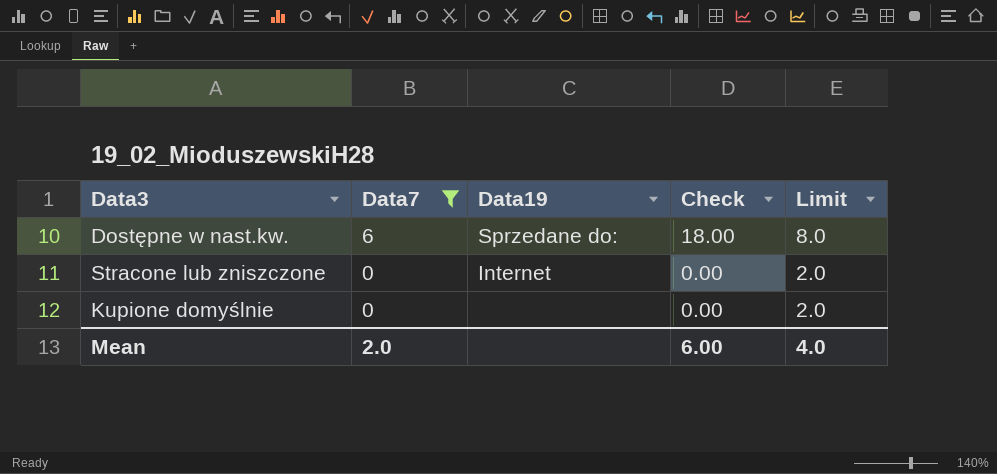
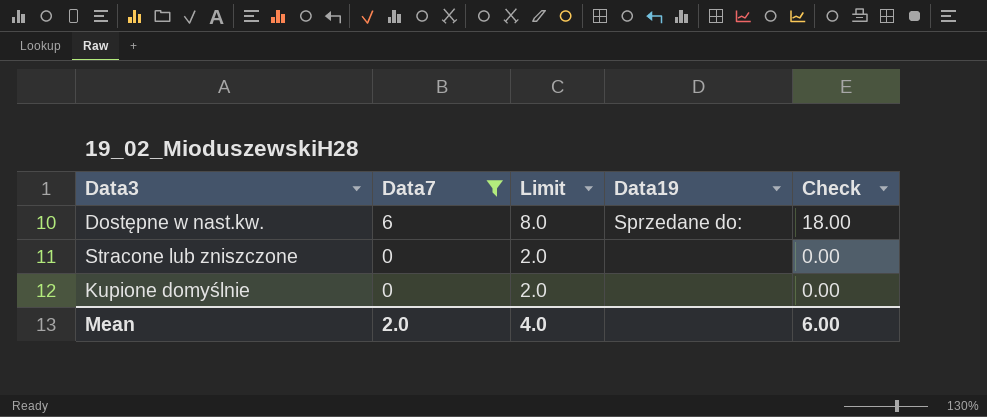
column Limit | position: 5 -> 3
Stracone lub zniszczone | Data19: Internet -> none

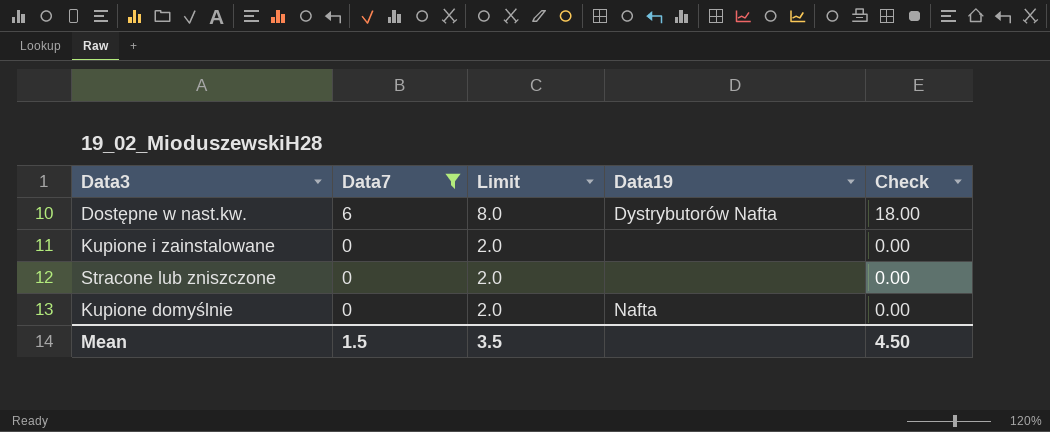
Dostępne w nast.kw. | Data19: Sprzedane do: -> Dystrybutorów Nafta
row Kupione i zainstalowane: none -> 0 | 2.0 | none | 0.00
Kupione domyślnie | Data19: none -> Nafta
Mean | Data7: 2.0 -> 1.5
Mean | Limit: 4.0 -> 3.5
Mean | Check: 6.00 -> 4.50

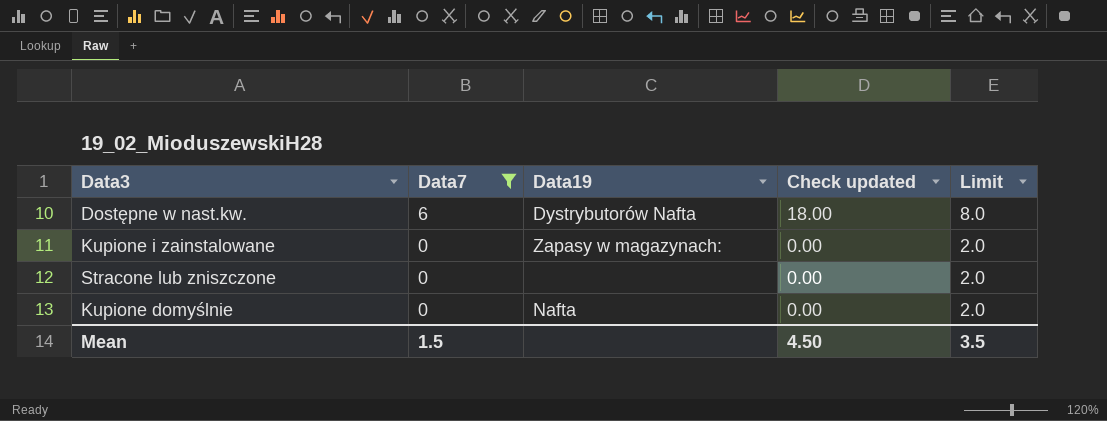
column name: Check -> Check updated
column Limit | position: 3 -> 5
Kupione i zainstalowane | Data19: none -> Zapasy w magazynach:

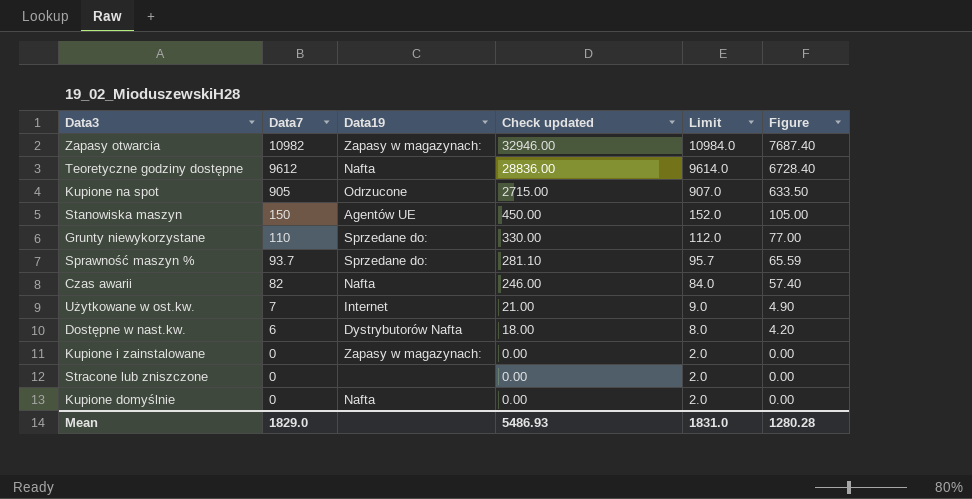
filter: Data7 <= 6 -> none
column Figure | formula: none -> [Data7] * 0.7
Mean | Data7: 1.5 -> 1829.0
Mean | Check updated: 4.50 -> 5486.93
Mean | Limit: 3.5 -> 1831.0

